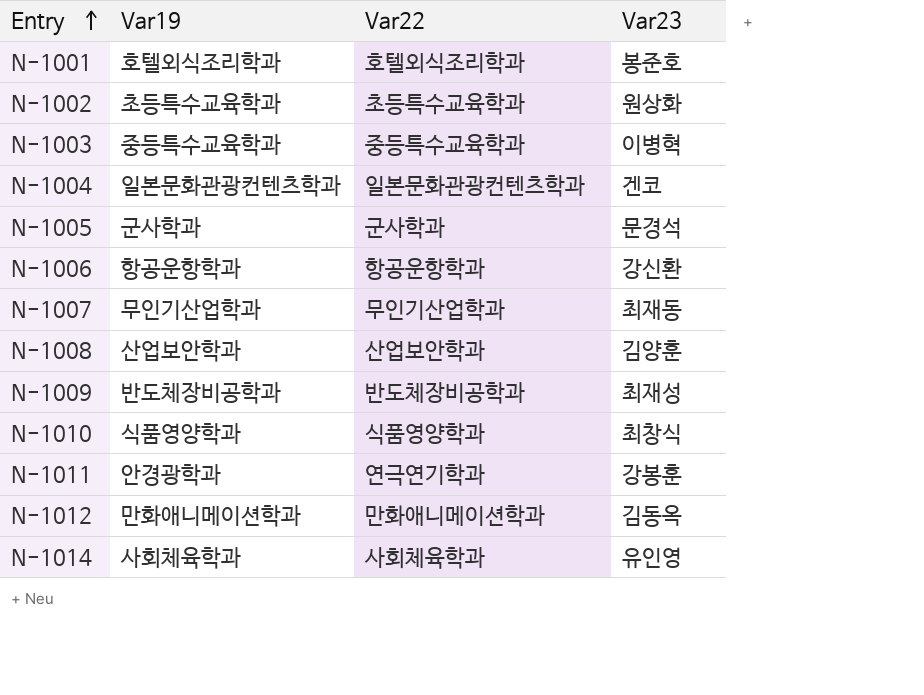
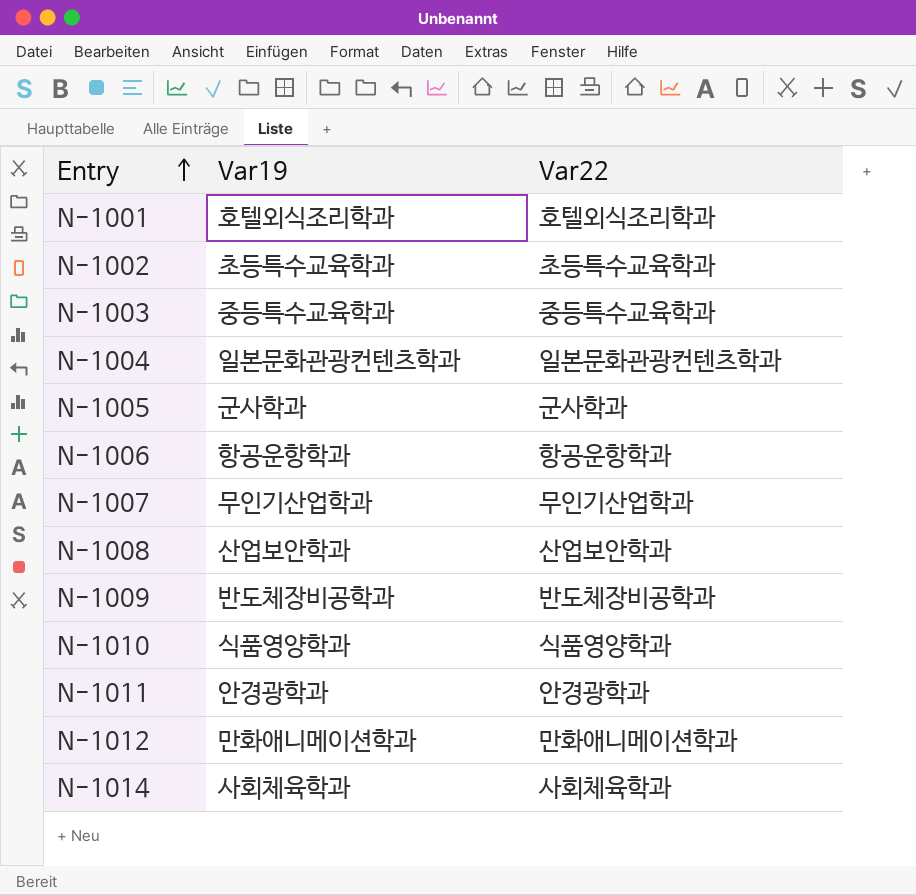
column Var23 | position: 4 -> none
N-1011 | Var22: 연극연기학과 -> 안경광학과

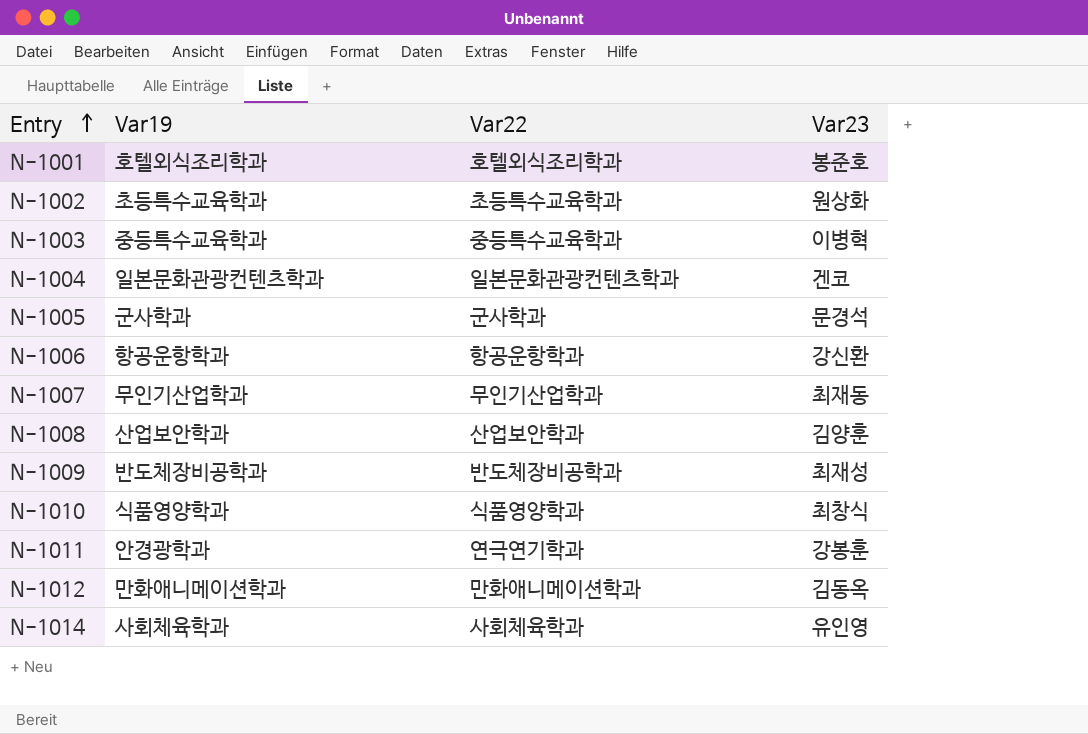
column Var23 | position: none -> 4
N-1011 | Var22: 안경광학과 -> 연극연기학과

